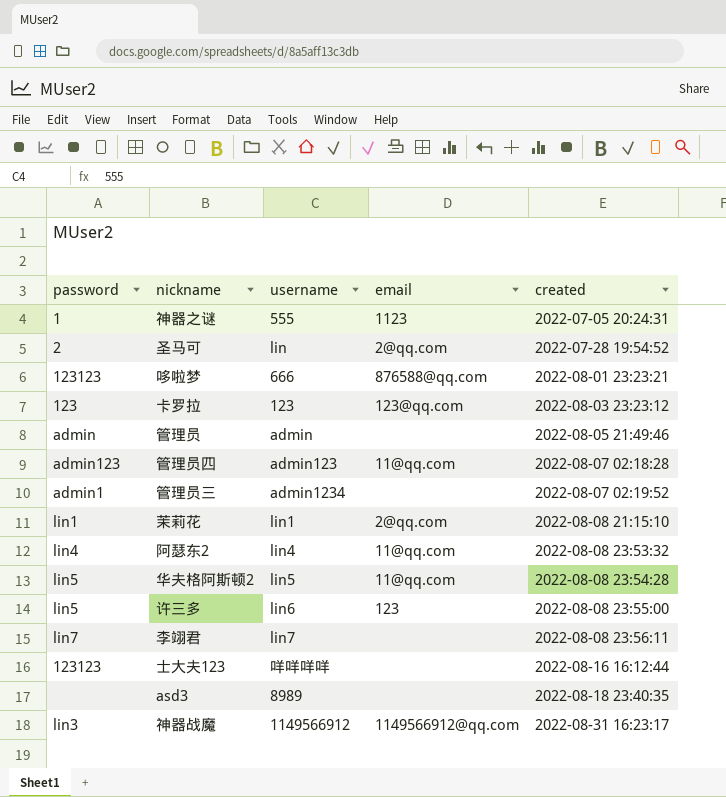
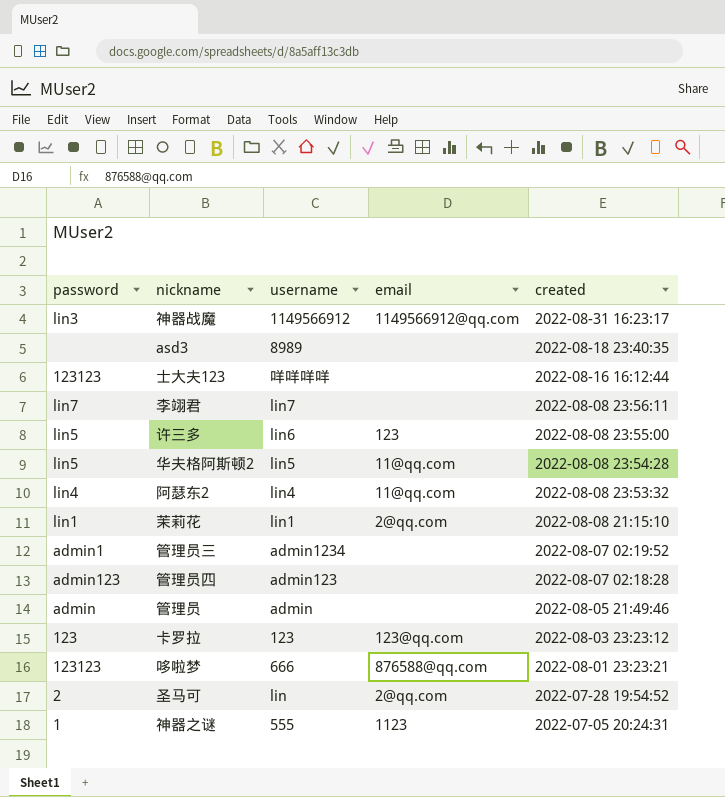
row order: created ascending -> created descending
管理员四 | email: 11@qq.com -> none

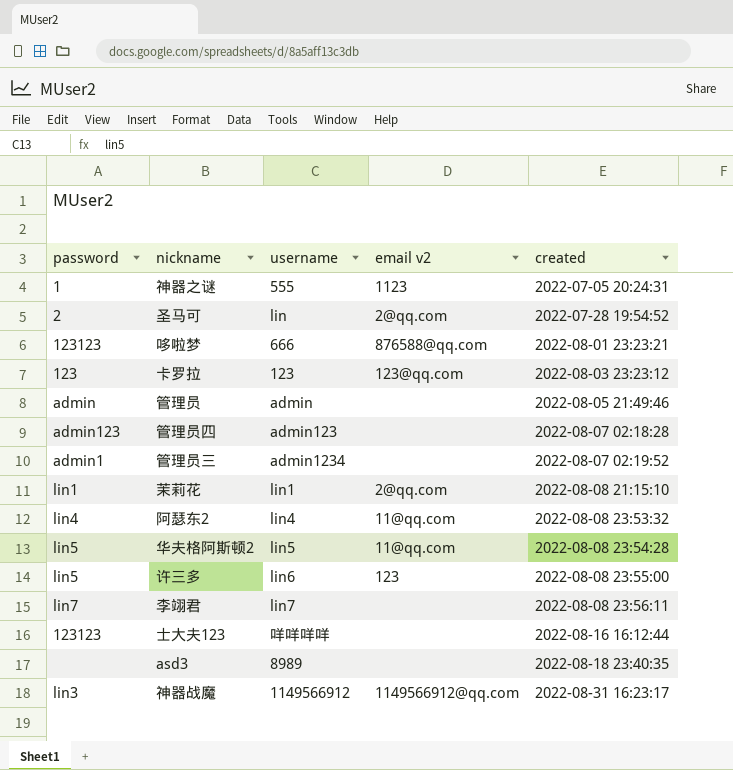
row order: created descending -> created ascending
column name: email -> email v2

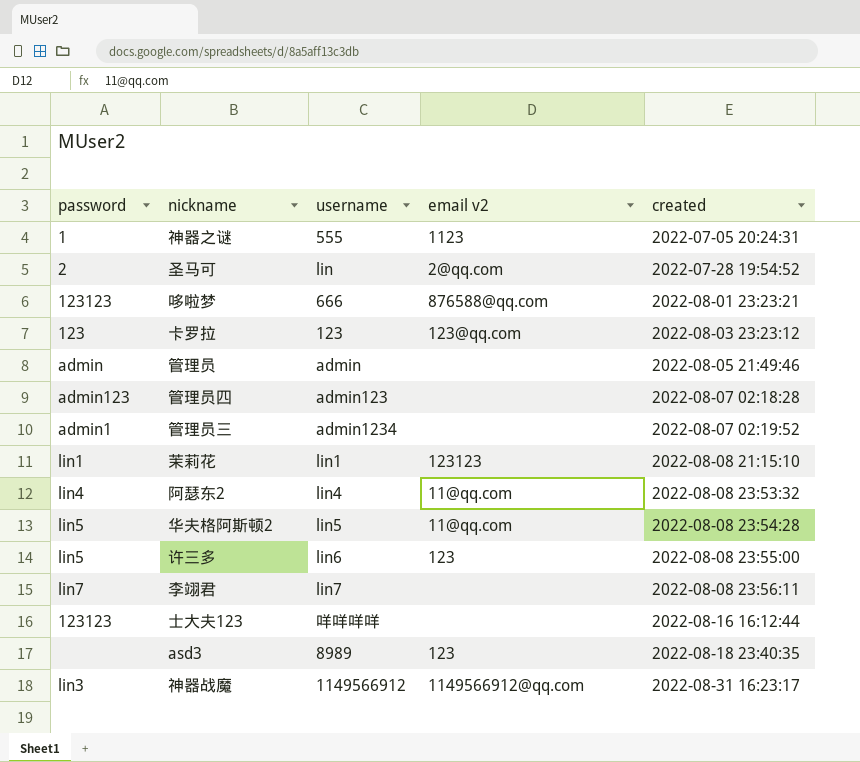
茉莉花 | email v2: 2@qq.com -> 123123
asd3 | email v2: none -> 123

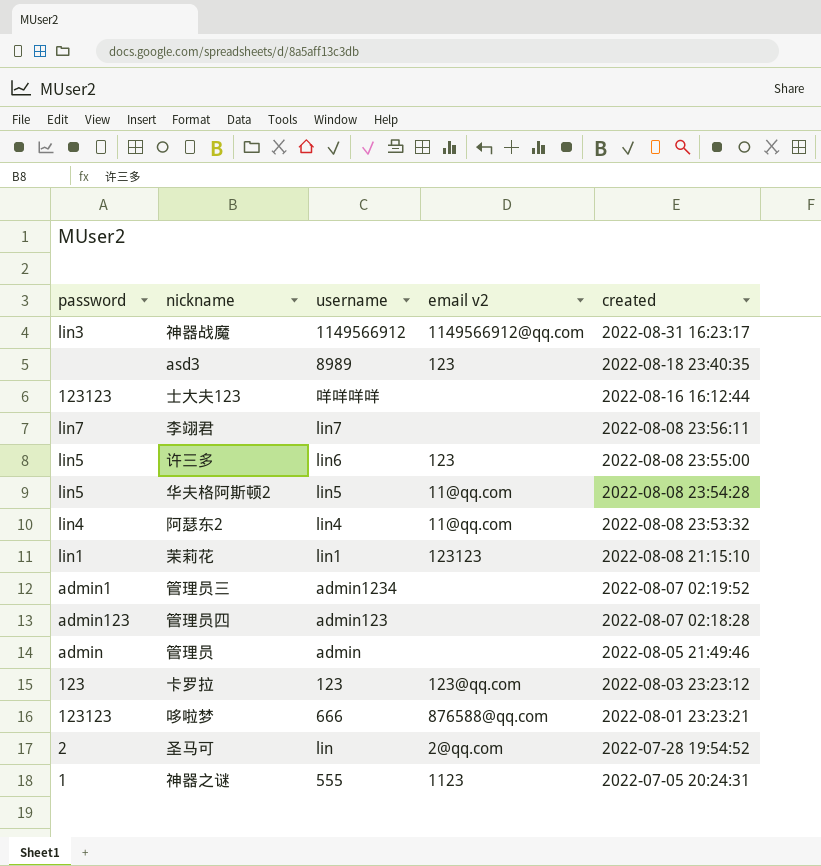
row order: created ascending -> created descending

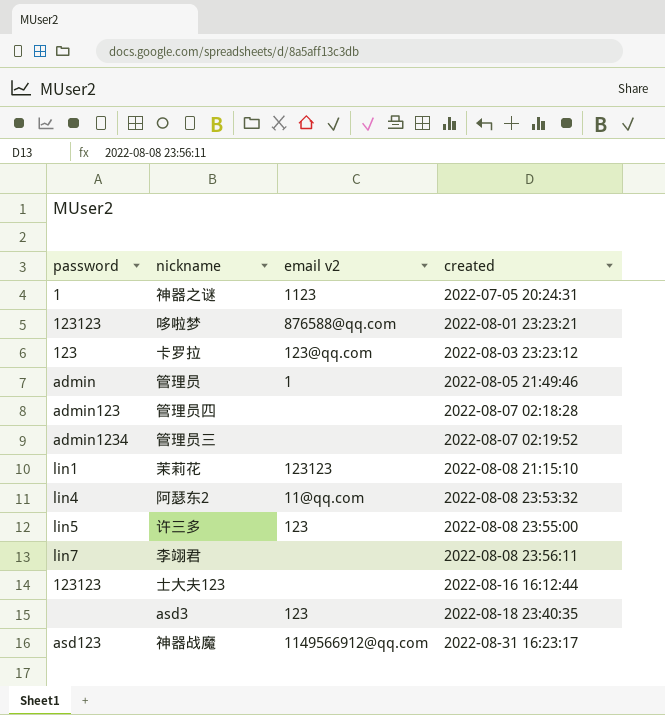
row order: created descending -> created ascending
column username | position: 3 -> none
row 华夫格阿斯顿2: lin5 | lin5 | 11@qq.com | 2022-08-08 23:54:28 -> none
row 圣马可: 2 | lin | 2@qq.com | 2022-07-28 19:54:52 -> none
管理员 | email v2: none -> 1
管理员三 | password: admin1 -> admin1234
神器战魔 | password: lin3 -> asd123

